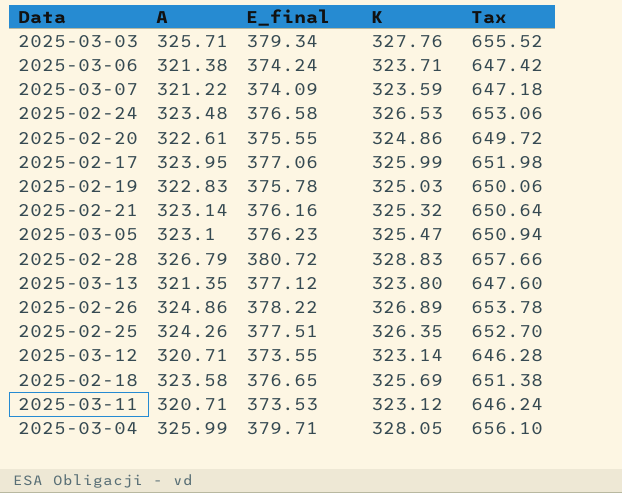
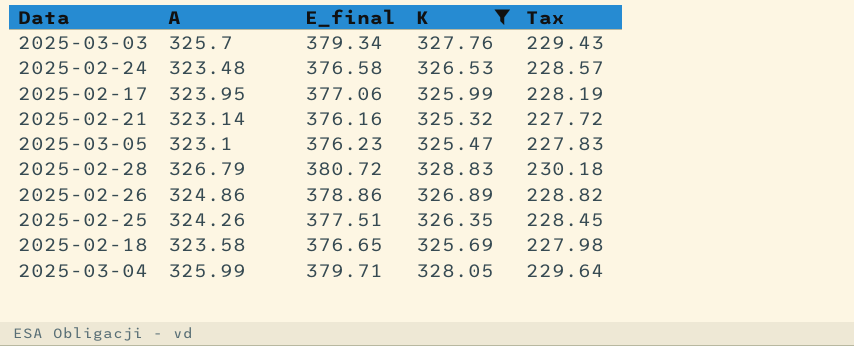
filter: none -> K >= 325.32
column Tax | formula: [K] * 2 -> [K] * 0.7
2025-03-03 | A: 325.71 -> 325.7
2025-02-26 | E_final: 378.22 -> 378.86

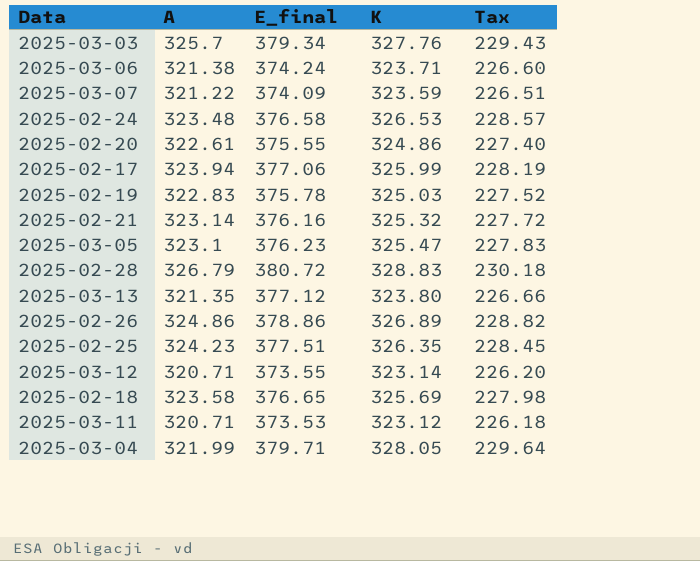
filter: K >= 325.32 -> none
2025-02-17 | A: 323.95 -> 323.94
2025-02-25 | A: 324.26 -> 324.23
2025-03-04 | A: 325.99 -> 321.99

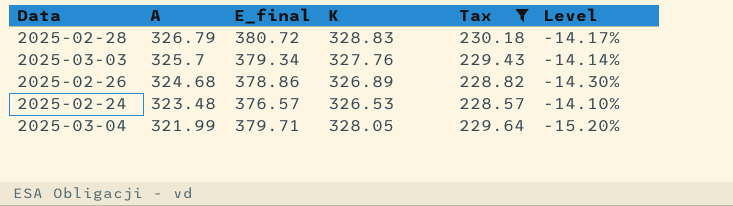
filter: none -> Tax >= 228.57
row order: none -> A descending
column Level | formula: none -> ([A] - [E_final]) / [E_final]
2025-02-26 | A: 324.86 -> 324.68
2025-02-24 | E_final: 376.58 -> 376.57

